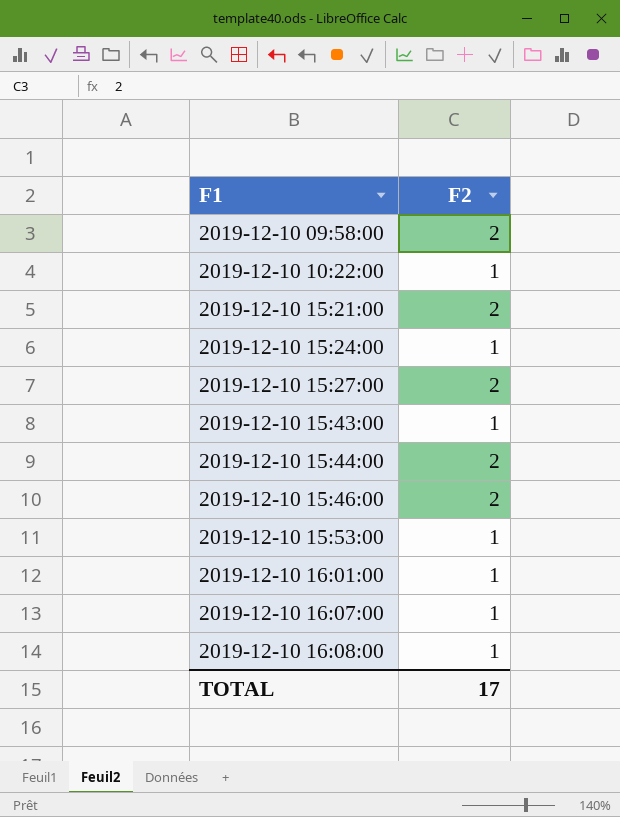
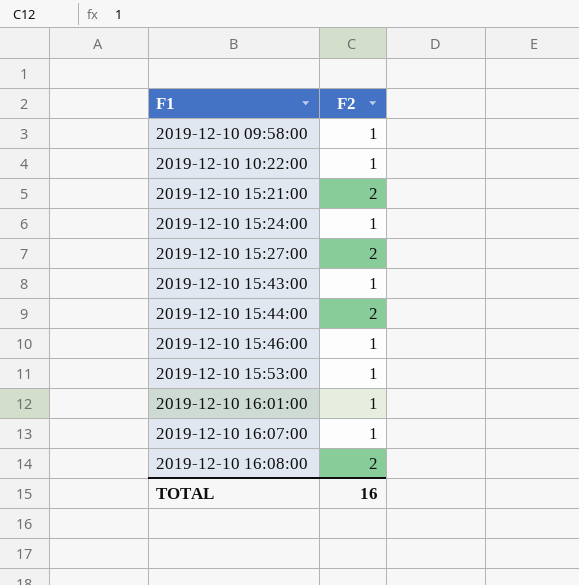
2019-12-10 09:58:00 | F2: 2 -> 1
2019-12-10 15:46:00 | F2: 2 -> 1
2019-12-10 16:08:00 | F2: 1 -> 2
TOTAL | F2: 17 -> 16

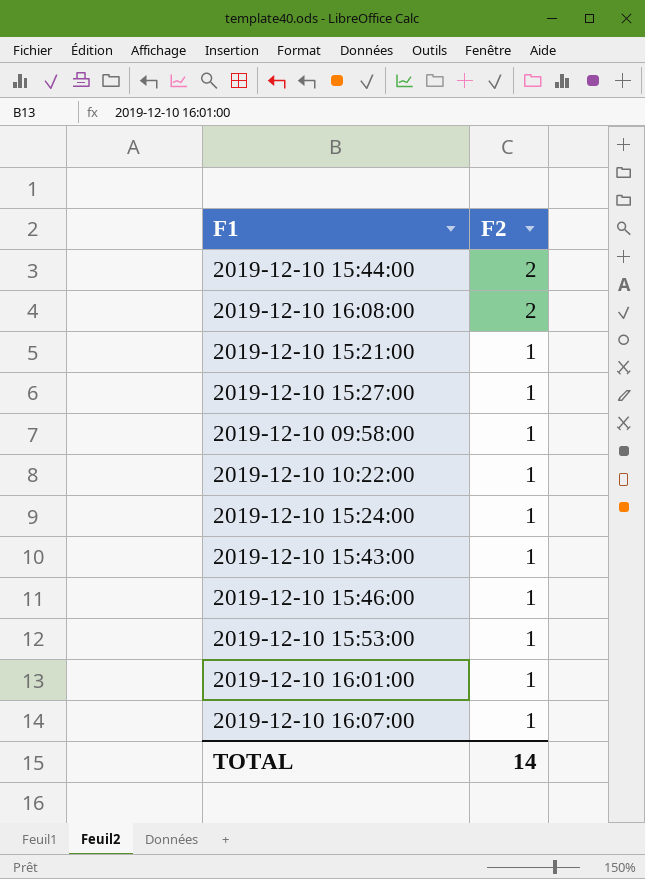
row order: F1 ascending -> F2 descending
2019-12-10 15:21:00 | F2: 2 -> 1
2019-12-10 15:27:00 | F2: 2 -> 1
TOTAL | F2: 16 -> 14

